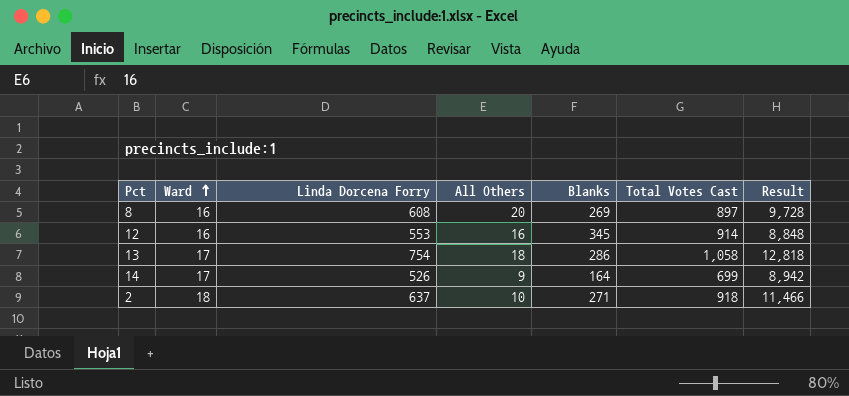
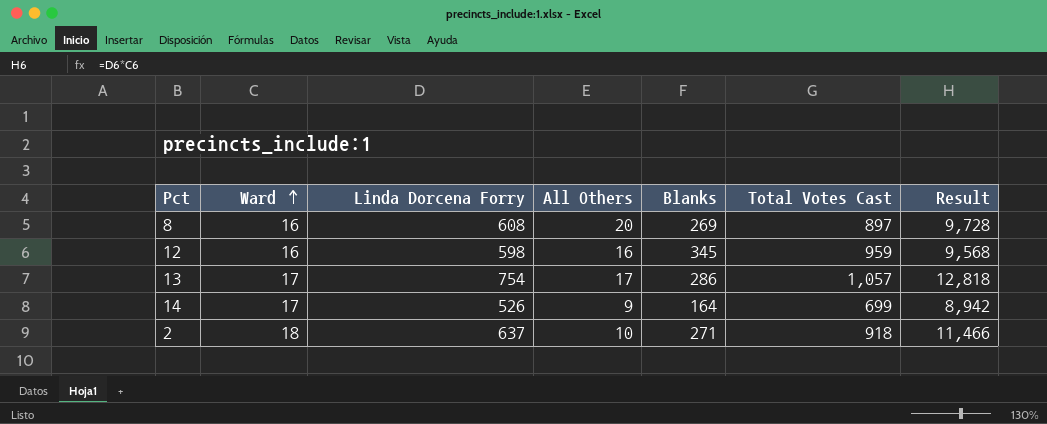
12 | Linda Dorcena Forry: 553 -> 598
12 | Total Votes Cast: 914 -> 959
12 | Result: 8,848 -> 9,568
13 | All Others: 18 -> 17
13 | Total Votes Cast: 1,058 -> 1,057

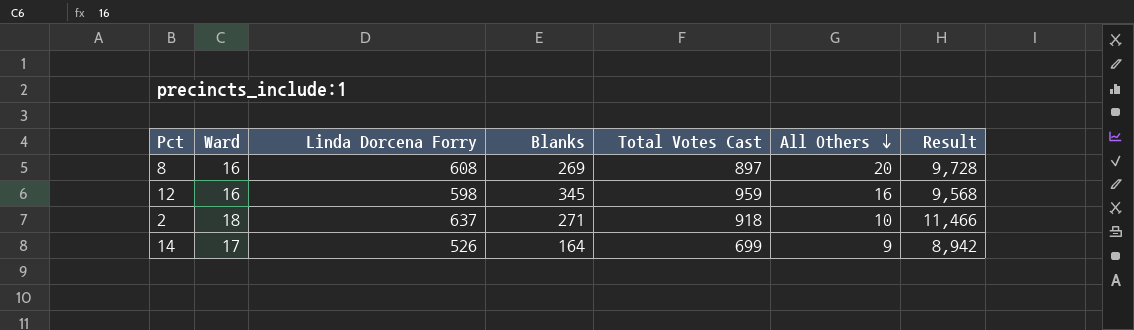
row order: Ward ascending -> All Others descending
column All Others | position: 4 -> 6
row 13: 17 | 754 | 17 | 286 | 1,057 | 12,818 -> none

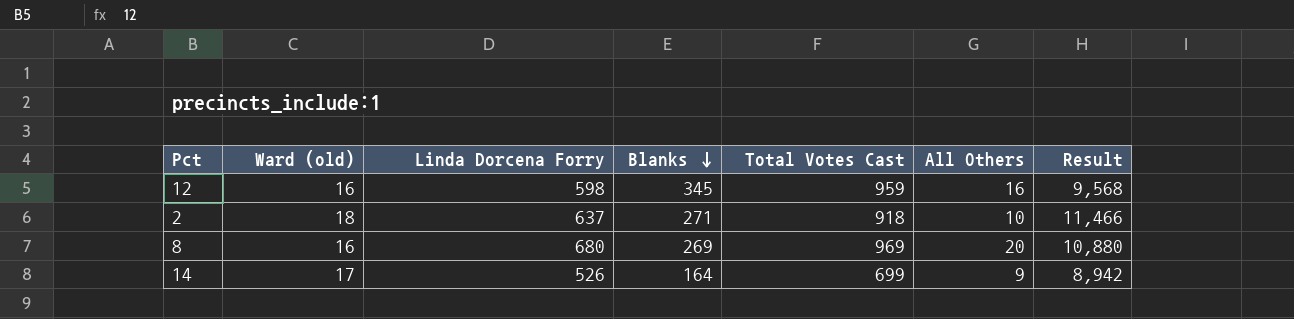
row order: All Others descending -> Blanks descending
column name: Ward -> Ward (old)
8 | Linda Dorcena Forry: 608 -> 680
8 | Total Votes Cast: 897 -> 969
8 | Result: 9,728 -> 10,880

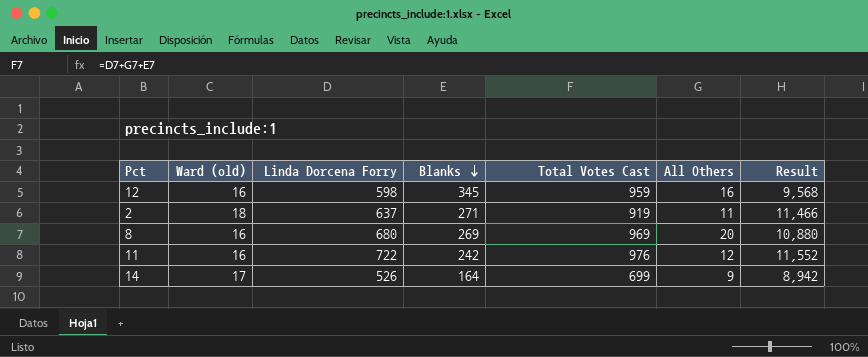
2 | Total Votes Cast: 918 -> 919
2 | All Others: 10 -> 11
row 11: none -> 16 | 722 | 242 | 976 | 12 | 11,552

